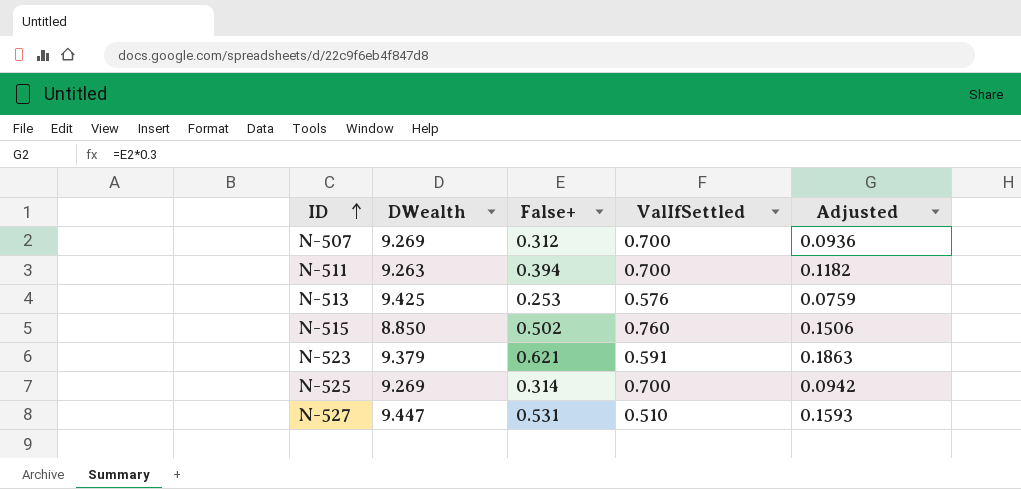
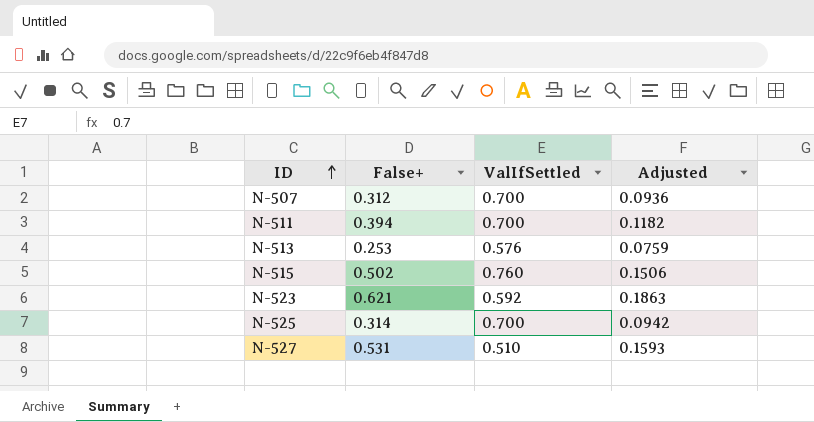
column DWealth | position: 2 -> none
N-523 | ValIfSettled: 0.591 -> 0.592

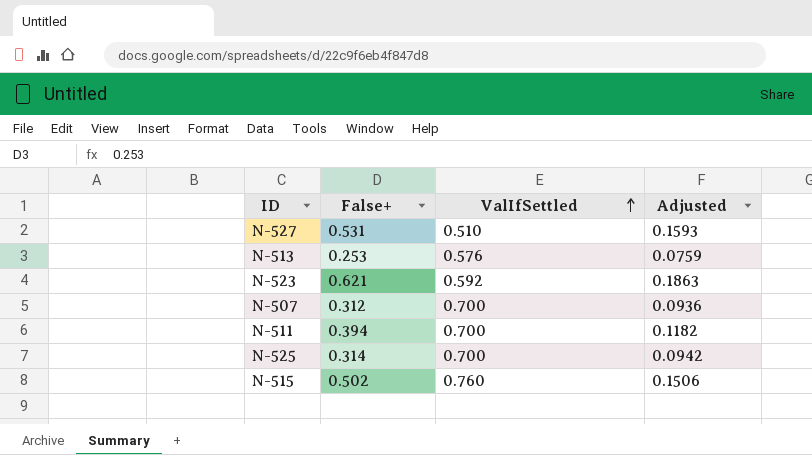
row order: ID ascending -> ValIfSettled ascending

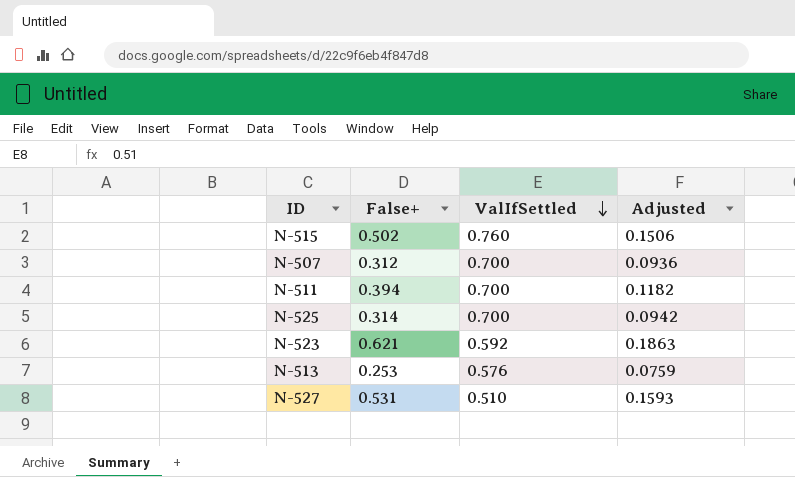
row order: ValIfSettled ascending -> ValIfSettled descending

